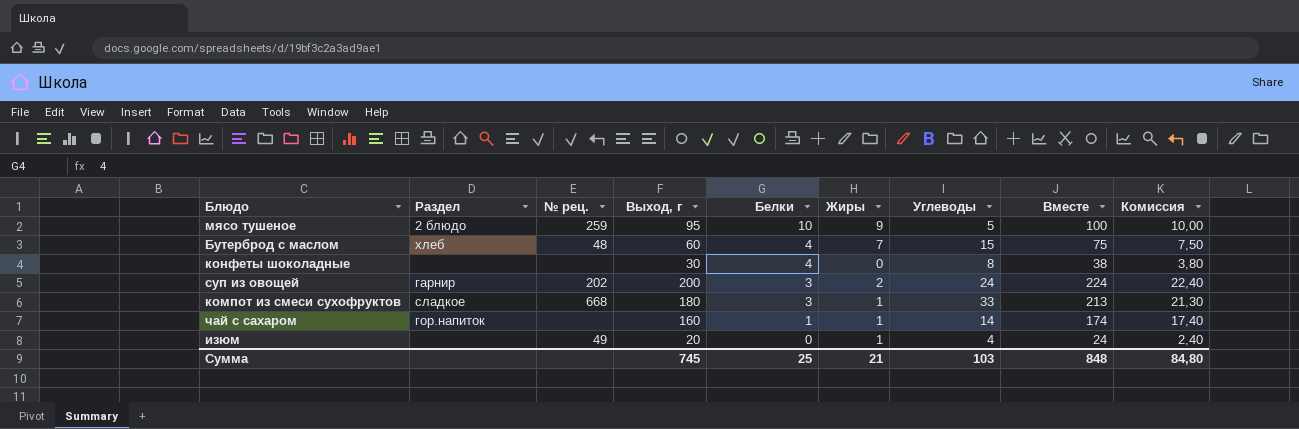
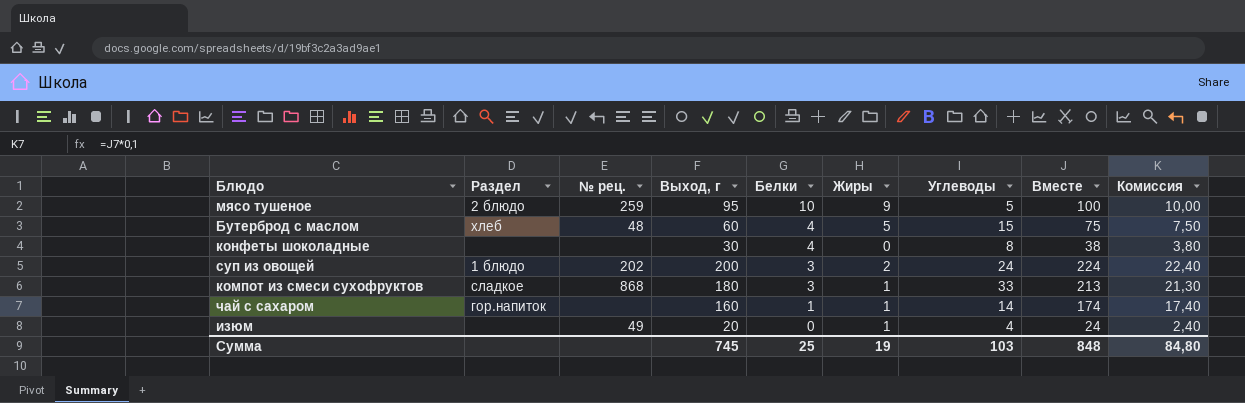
Бутерброд с маслом | Жиры: 7 -> 5
суп из овощей | Раздел: гарнир -> 1 блюдо
компот из смеси сухофруктов | № рец.: 668 -> 868
Сумма | Жиры: 21 -> 19

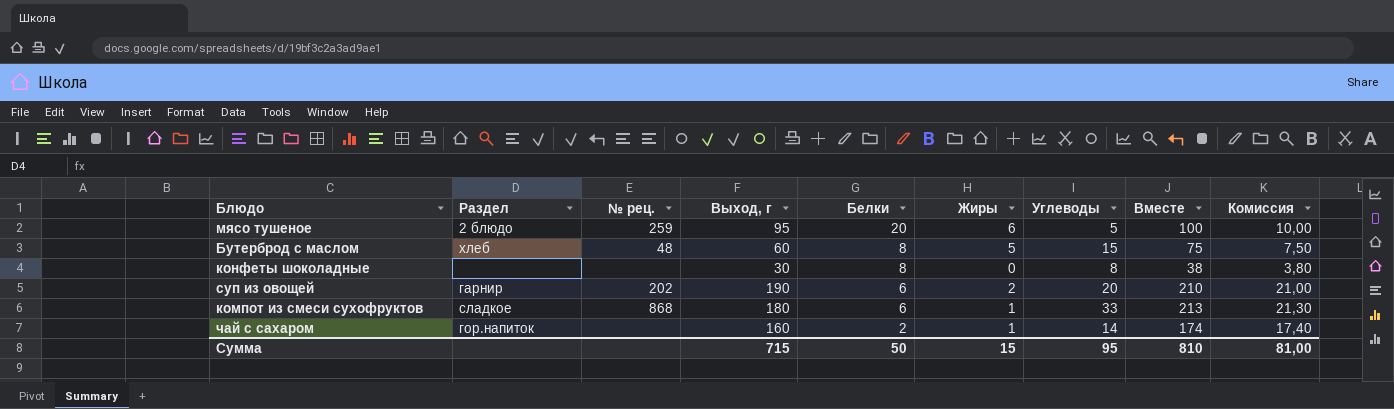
row изюм: none | 49 | 20 | 0 | 1 | 4 | 24 | 2,40 -> none
мясо тушеное | Белки: 10 -> 20
мясо тушеное | Жиры: 9 -> 6
Бутерброд с маслом | Белки: 4 -> 8
конфеты шоколадные | Белки: 4 -> 8
суп из овощей | Раздел: 1 блюдо -> гарнир
суп из овощей | Выход, г: 200 -> 190
суп из овощей | Белки: 3 -> 6
суп из овощей | Углеводы: 24 -> 20
суп из овощей | Вместе: 224 -> 210
суп из овощей | Комиссия: 22,40 -> 21,00
компот из смеси сухофруктов | Белки: 3 -> 6
чай с сахаром | Белки: 1 -> 2
Сумма | Выход, г: 745 -> 715
Сумма | Белки: 25 -> 50
Сумма | Жиры: 19 -> 15
Сумма | Углеводы: 103 -> 95
Сумма | Вместе: 848 -> 810
Сумма | Комиссия: 84,80 -> 81,00

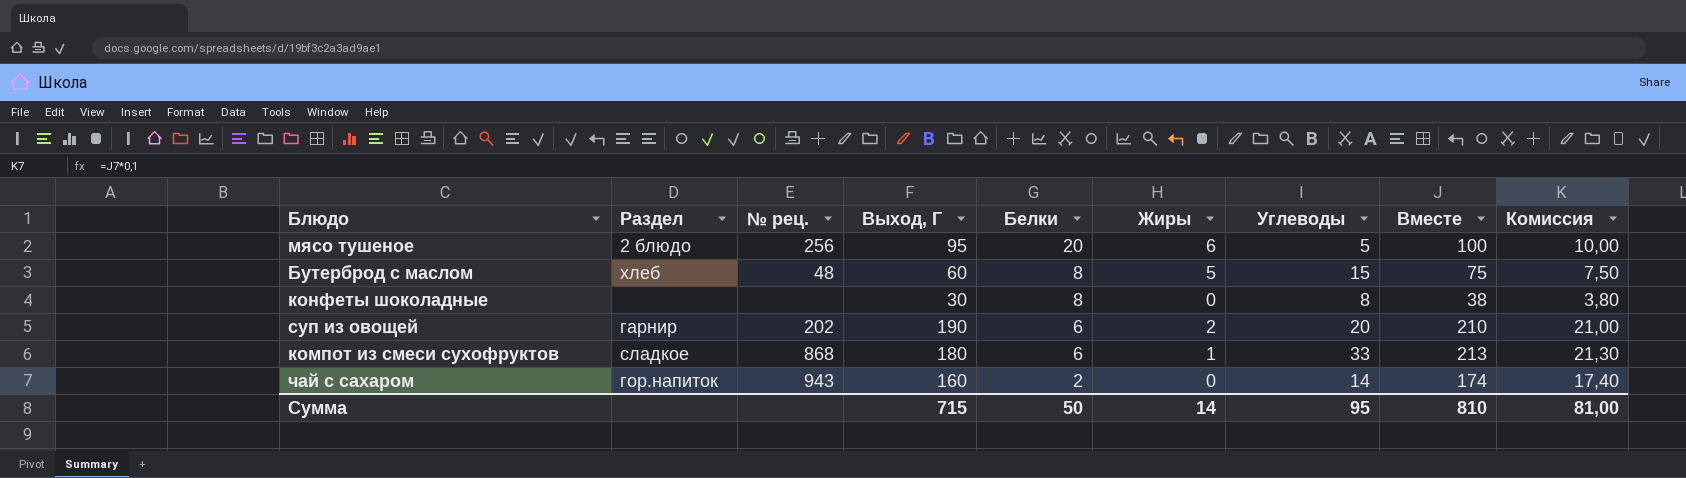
column name: Выход, г -> Выход, Г
мясо тушеное | № рец.: 259 -> 256
чай с сахаром | № рец.: none -> 943
чай с сахаром | Жиры: 1 -> 0
Сумма | Жиры: 15 -> 14

